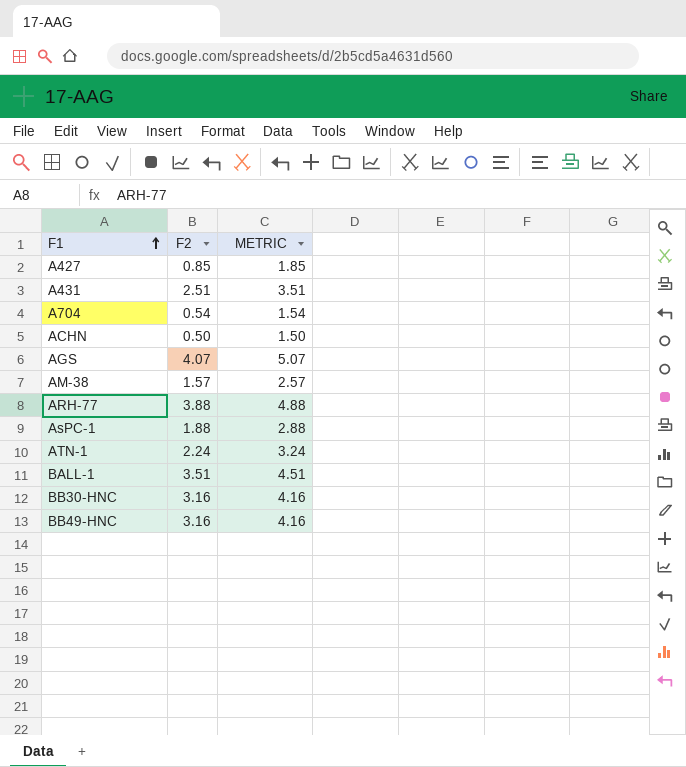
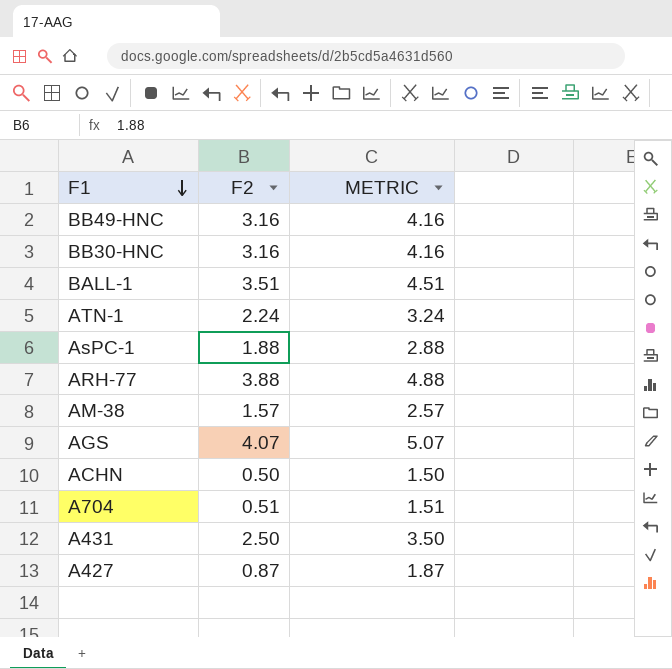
row order: F1 ascending -> F1 descending
A704 | F2: 0.54 -> 0.51
A704 | METRIC: 1.54 -> 1.51
A431 | F2: 2.51 -> 2.50
A431 | METRIC: 3.51 -> 3.50
A427 | F2: 0.85 -> 0.87
A427 | METRIC: 1.85 -> 1.87

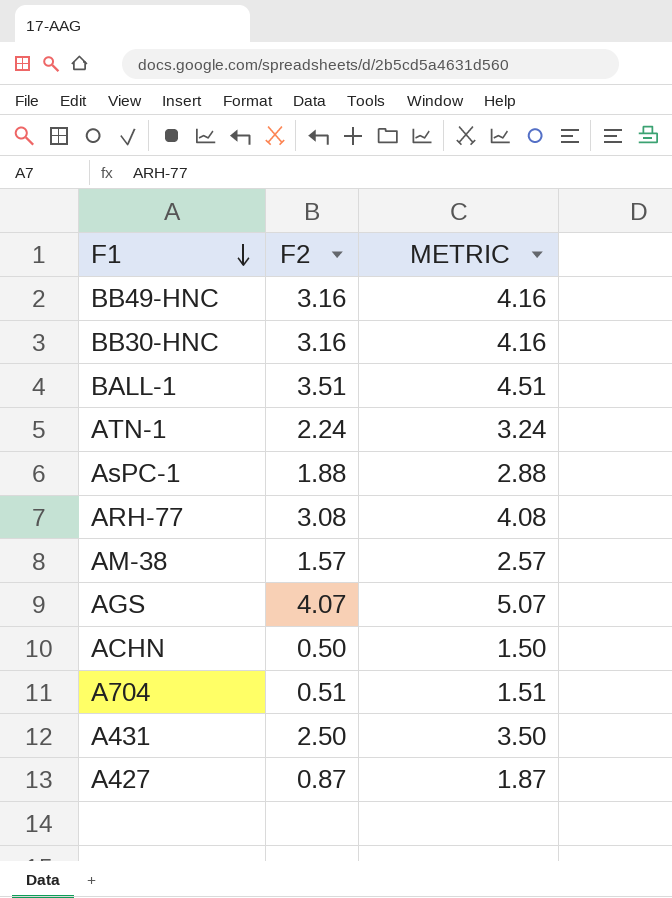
ARH-77 | F2: 3.88 -> 3.08
ARH-77 | METRIC: 4.88 -> 4.08

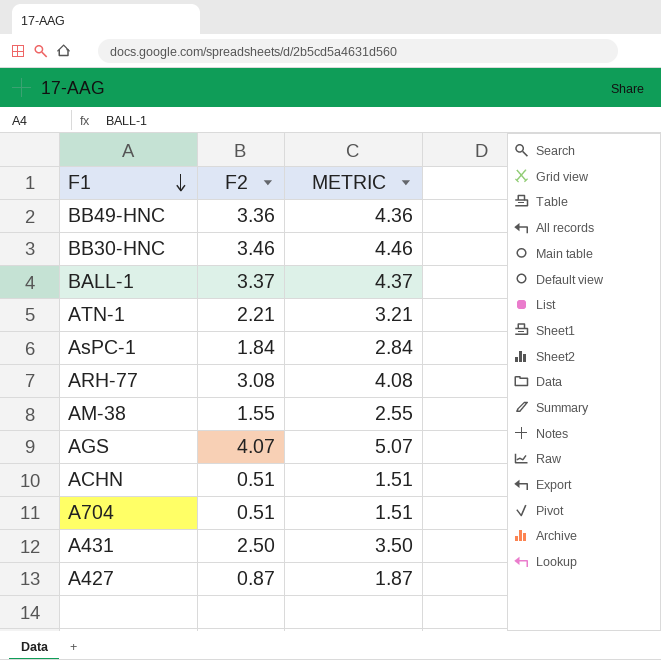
BB49-HNC | F2: 3.16 -> 3.36
BB49-HNC | METRIC: 4.16 -> 4.36
BB30-HNC | F2: 3.16 -> 3.46
BB30-HNC | METRIC: 4.16 -> 4.46
BALL-1 | F2: 3.51 -> 3.37
BALL-1 | METRIC: 4.51 -> 4.37
ATN-1 | F2: 2.24 -> 2.21
ATN-1 | METRIC: 3.24 -> 3.21
AsPC-1 | F2: 1.88 -> 1.84
AsPC-1 | METRIC: 2.88 -> 2.84
AM-38 | F2: 1.57 -> 1.55
AM-38 | METRIC: 2.57 -> 2.55
ACHN | F2: 0.50 -> 0.51
ACHN | METRIC: 1.50 -> 1.51

